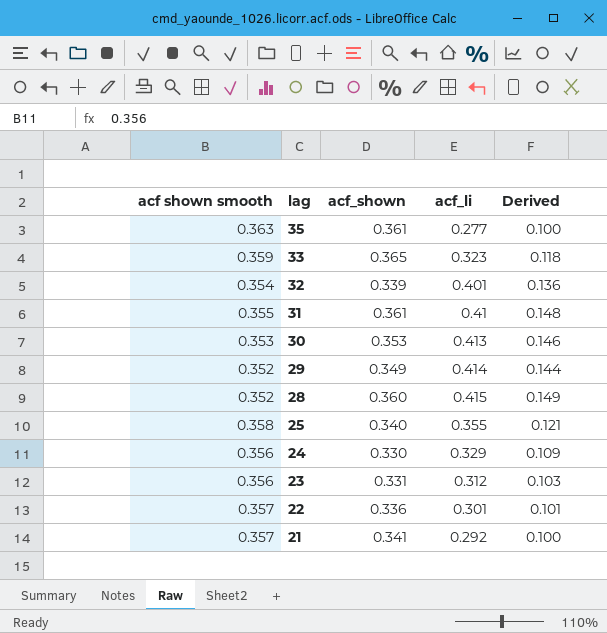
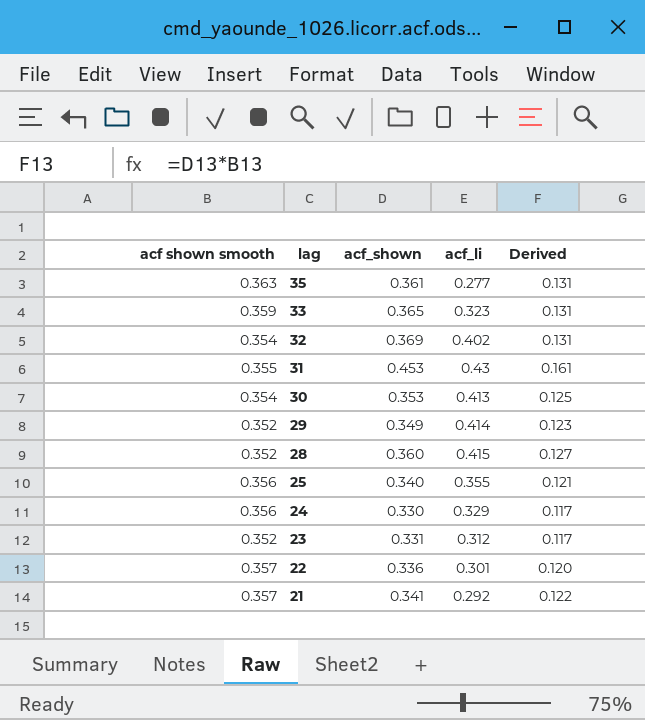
column Derived | formula: [acf_shown] * [acf_li] -> [acf shown smooth] * [acf_shown]
32 | acf_shown: 0.339 -> 0.369
32 | acf_li: 0.401 -> 0.402
31 | acf_shown: 0.361 -> 0.453
31 | acf_li: 0.41 -> 0.43
30 | acf shown smooth: 0.353 -> 0.354
25 | acf shown smooth: 0.358 -> 0.356
23 | acf shown smooth: 0.356 -> 0.352

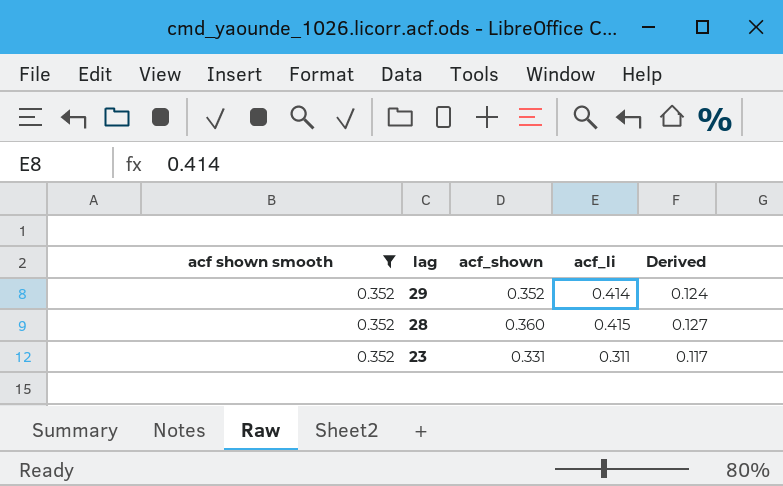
filter: none -> acf shown smooth = 0.352
29 | acf_shown: 0.349 -> 0.352
29 | Derived: 0.123 -> 0.124
23 | acf_li: 0.312 -> 0.311

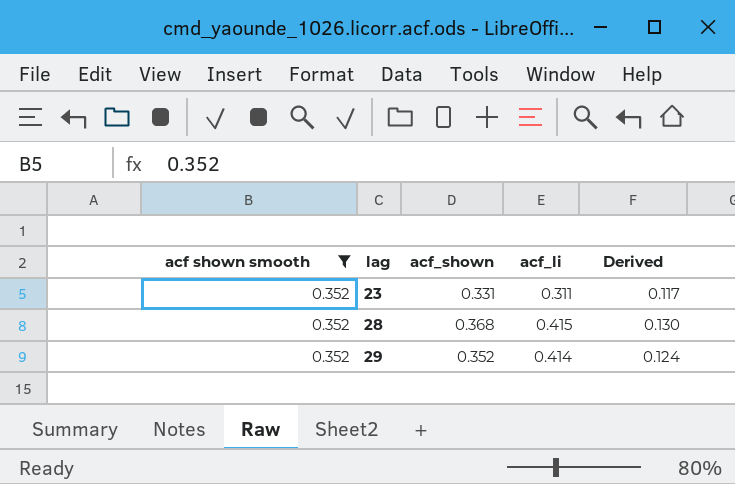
row order: lag descending -> lag ascending
28 | acf_shown: 0.360 -> 0.368
28 | Derived: 0.127 -> 0.130

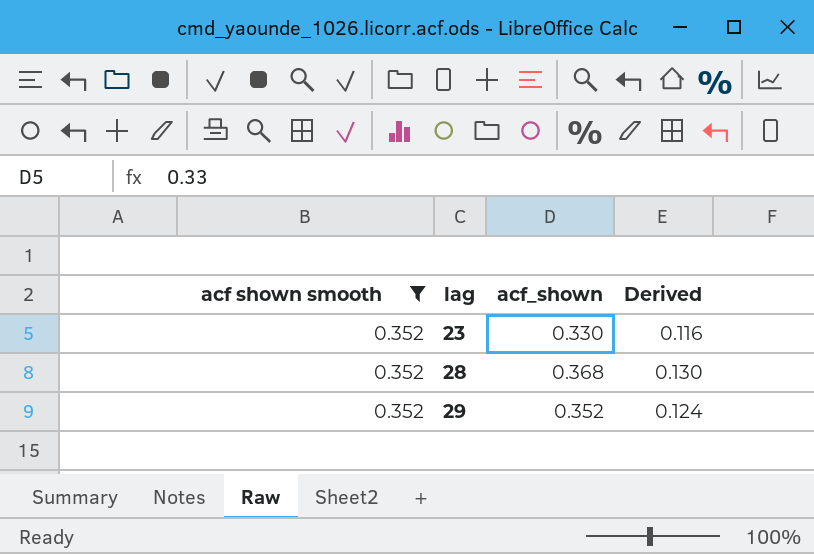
column acf_li | position: 4 -> none
23 | acf_shown: 0.331 -> 0.330
23 | Derived: 0.117 -> 0.116

